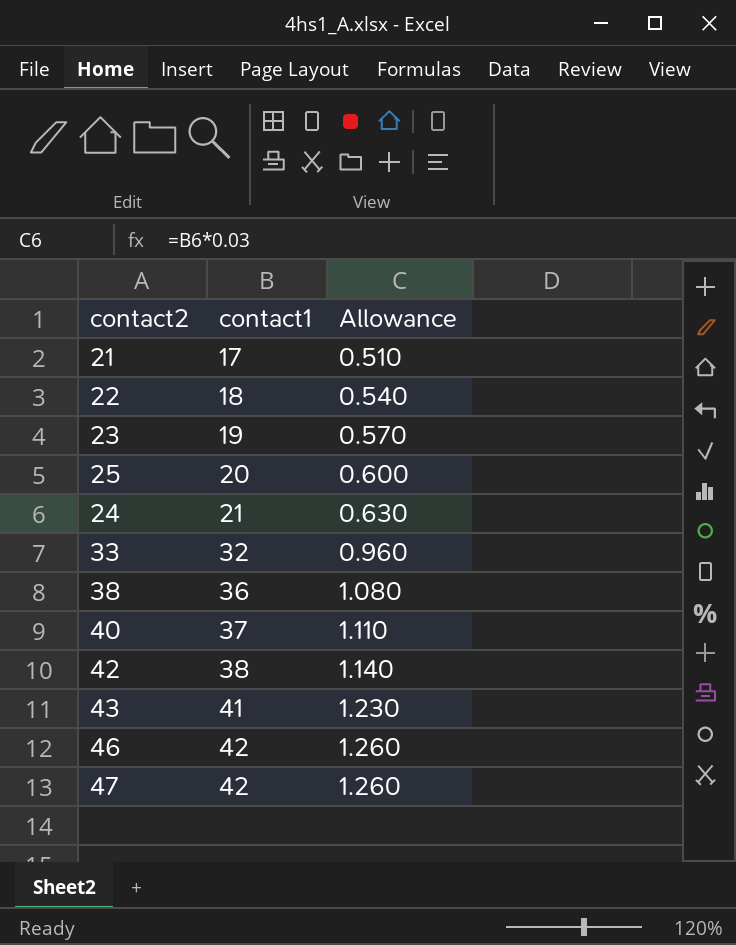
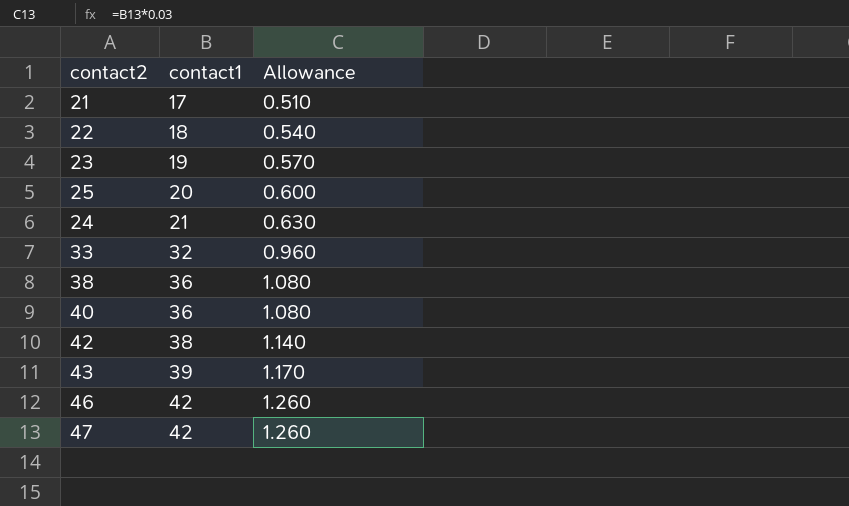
40 | contact1: 37 -> 36
40 | Allowance: 1.110 -> 1.080
43 | contact1: 41 -> 39
43 | Allowance: 1.230 -> 1.170

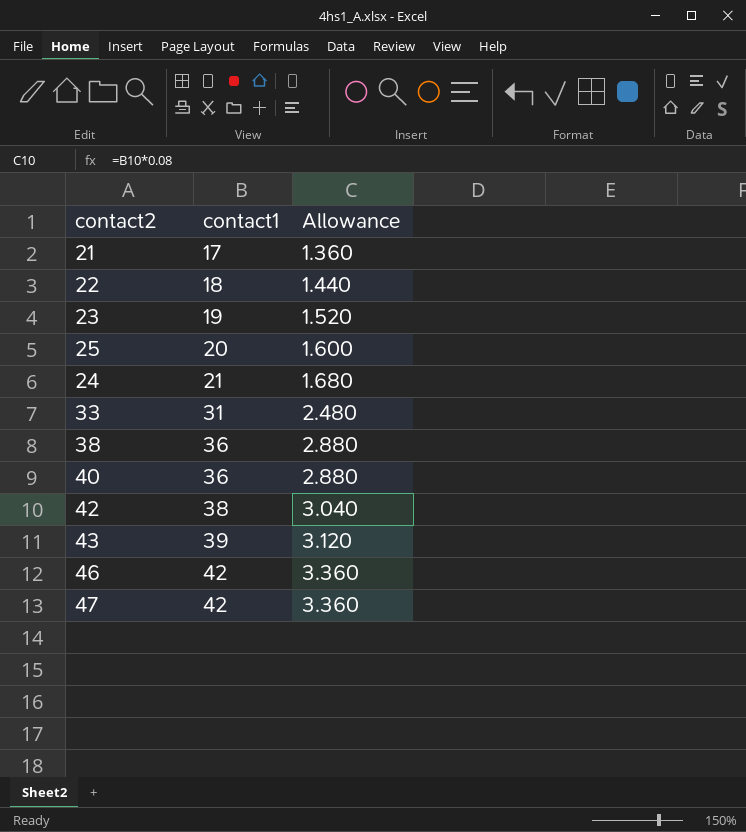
column Allowance | formula: [contact1] * 0.03 -> [contact1] * 0.08
33 | contact1: 32 -> 31

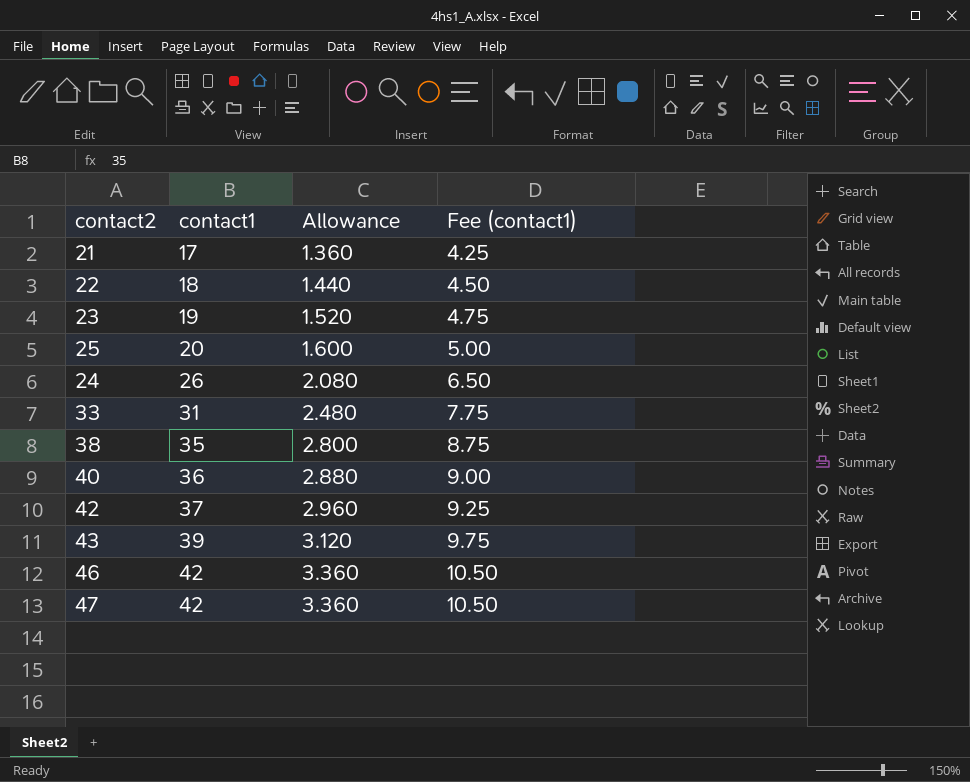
column Fee (contact1) | formula: none -> [contact1] * 0.25
24 | contact1: 21 -> 26
24 | Allowance: 1.680 -> 2.080
38 | contact1: 36 -> 35
38 | Allowance: 2.880 -> 2.800
42 | contact1: 38 -> 37
42 | Allowance: 3.040 -> 2.960

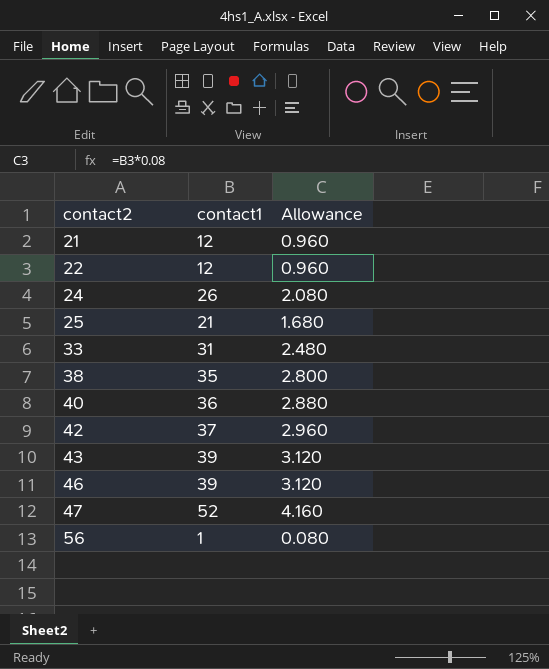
row order: contact1 ascending -> contact2 ascending
column Fee (contact1) | formula: [contact1] * 0.25 -> none
row 23: 19 | 1.520 | 4.75 -> none
21 | contact1: 17 -> 12
21 | Allowance: 1.360 -> 0.960
22 | contact1: 18 -> 12
22 | Allowance: 1.440 -> 0.960
25 | contact1: 20 -> 21
25 | Allowance: 1.600 -> 1.680
46 | contact1: 42 -> 39
46 | Allowance: 3.360 -> 3.120
47 | contact1: 42 -> 52
47 | Allowance: 3.360 -> 4.160
row 56: none -> 1 | 0.080

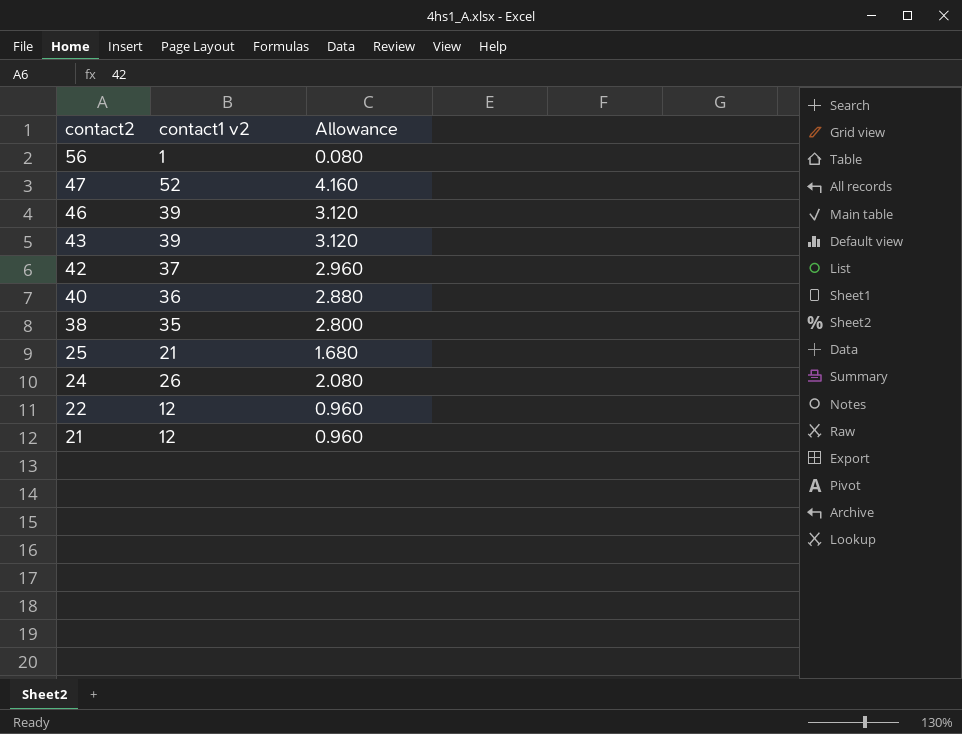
row order: contact2 ascending -> contact2 descending
column name: contact1 -> contact1 v2
row 33: 31 | 2.480 -> none

